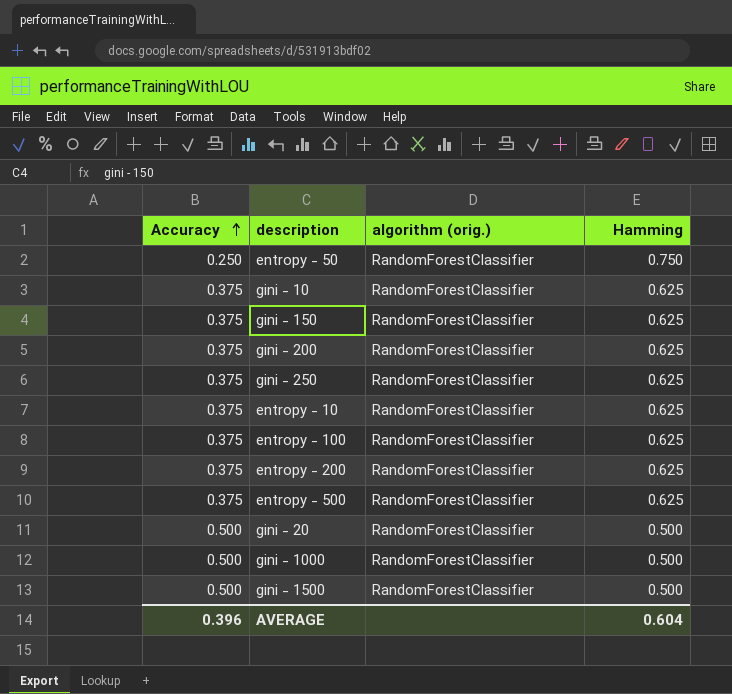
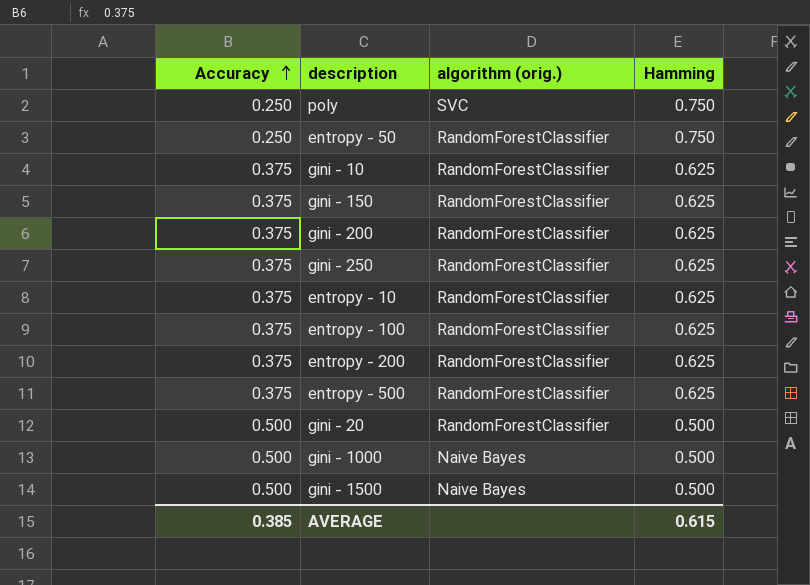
row poly: none -> 0.250 | SVC | 0.750
gini - 1000 | algorithm (orig.): RandomForestClassifier -> Naive Bayes
gini - 1500 | algorithm (orig.): RandomForestClassifier -> Naive Bayes
AVERAGE | Accuracy: 0.396 -> 0.385
AVERAGE | Hamming: 0.604 -> 0.615

